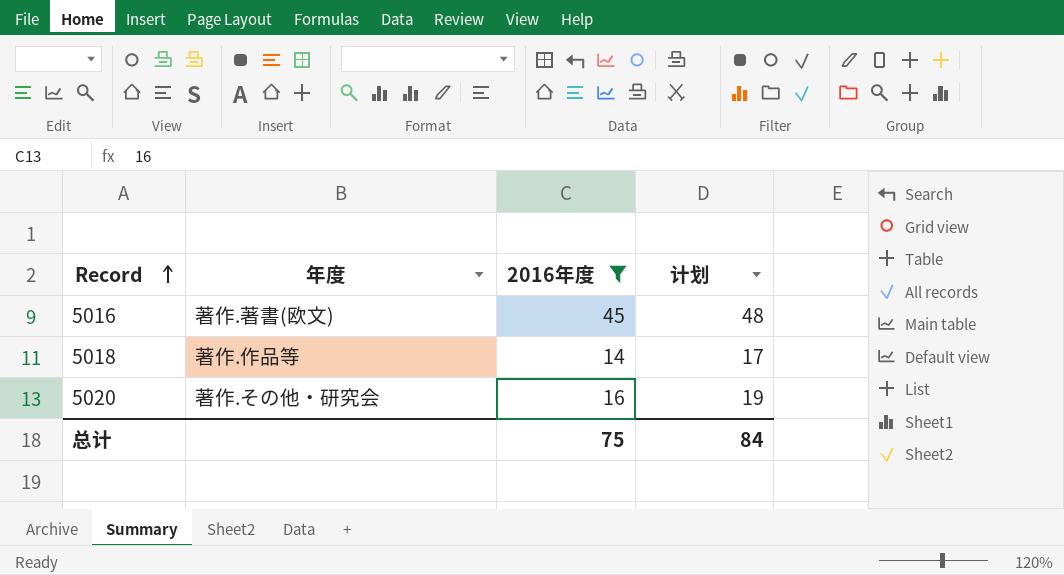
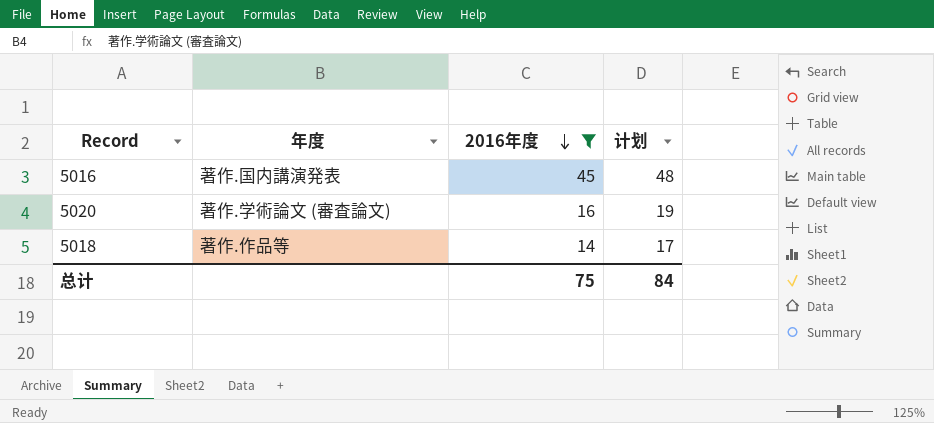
row order: Record ascending -> 2016年度 descending
5016 | 年度: 著作.著書(欧文) -> 著作.国内講演発表
5020 | 年度: 著作.その他・研究会 -> 著作.学術論文 (審査論文)

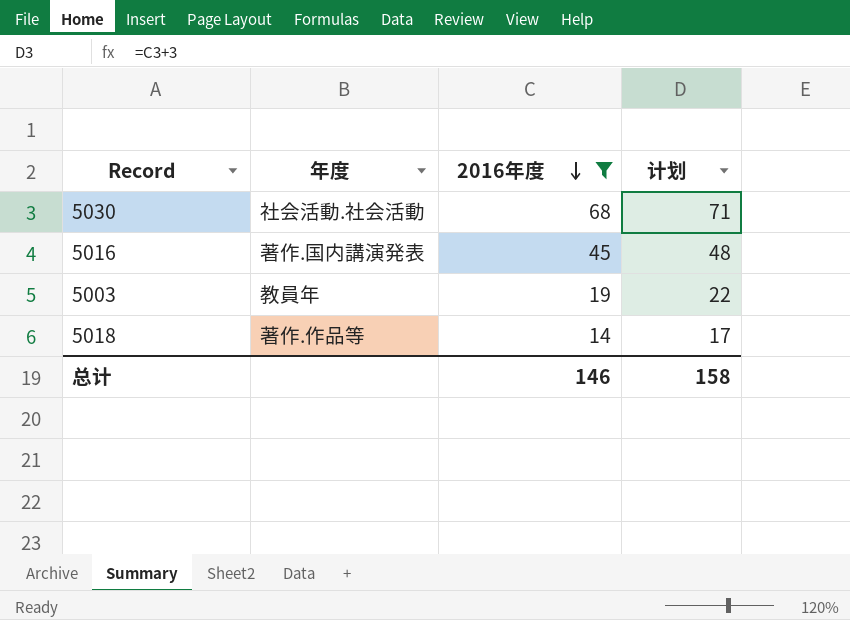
row 5020: 著作.学術論文 (審査論文) | 16 | 19 -> none
row 5030: none -> 社会活動.社会活動 | 68 | 71
row 5003: none -> 教員年 | 19 | 22
总计 | 2016年度: 75 -> 146
总计 | 计划: 84 -> 158

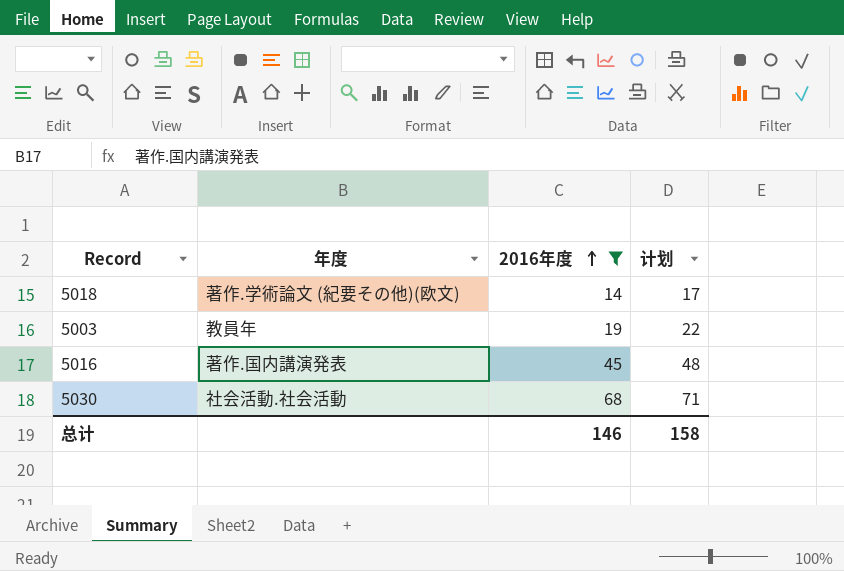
row order: 2016年度 descending -> 2016年度 ascending
5018 | 年度: 著作.作品等 -> 著作.学術論文 (紀要その他)(欧文)

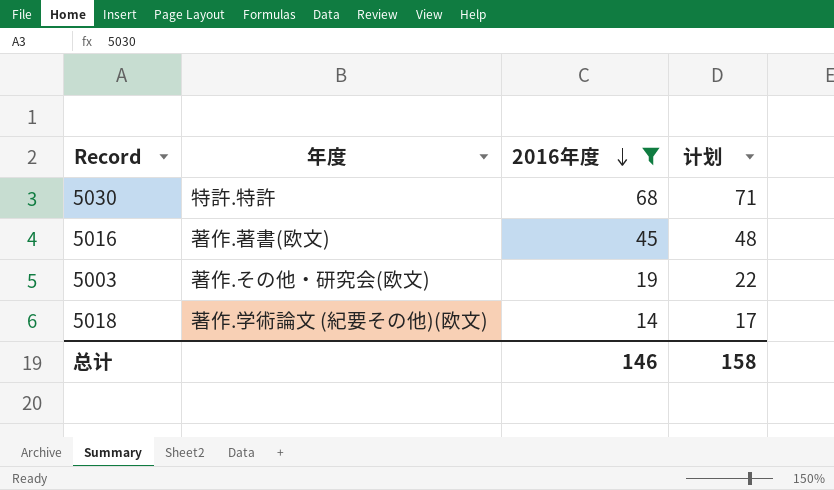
row order: 2016年度 ascending -> 2016年度 descending
5030 | 年度: 社会活動.社会活動 -> 特許.特許
5016 | 年度: 著作.国内講演発表 -> 著作.著書(欧文)
5003 | 年度: 教員年 -> 著作.その他・研究会(欧文)

